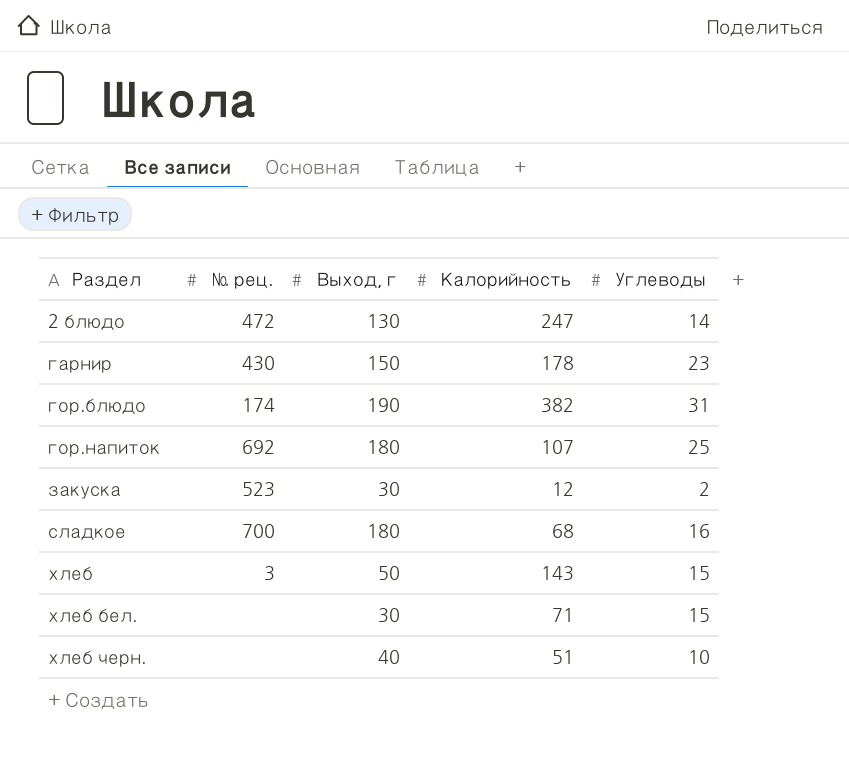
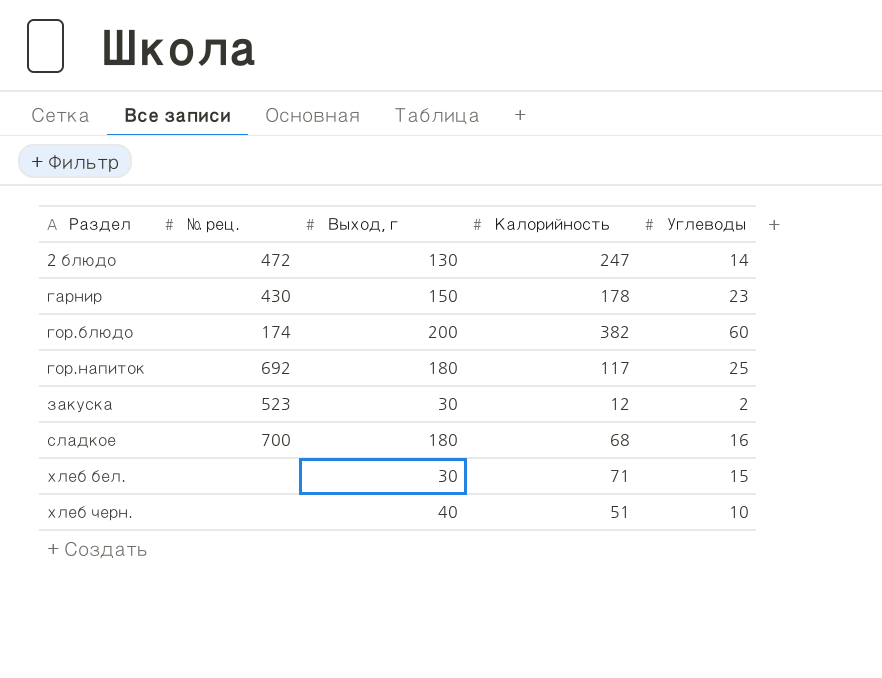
row хлеб: 3 | 50 | 143 | 15 -> none
гор.блюдо | Выход, г: 190 -> 200
гор.блюдо | Углеводы: 31 -> 60
гор.напиток | Калорийность: 107 -> 117

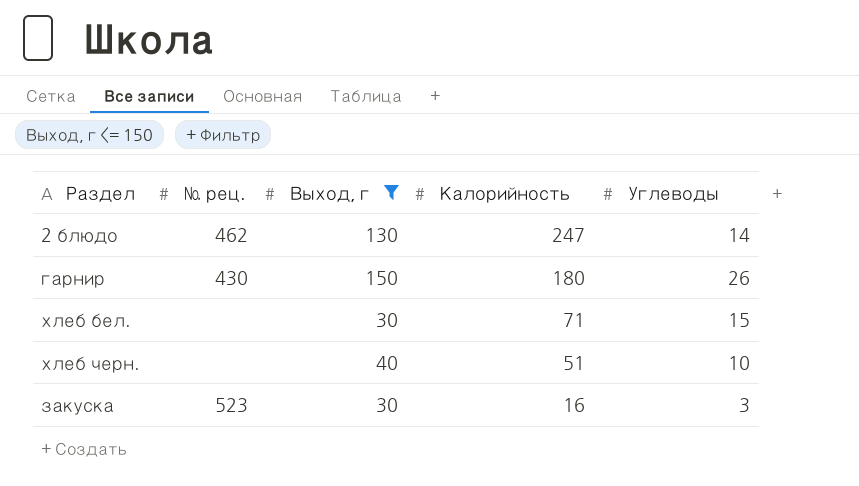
filter: none -> Выход, г <= 150
row order: Раздел ascending -> Калорийность descending
2 блюдо | № рец.: 472 -> 462
гарнир | Калорийность: 178 -> 180
гарнир | Углеводы: 23 -> 26
закуска | Калорийность: 12 -> 16
закуска | Углеводы: 2 -> 3

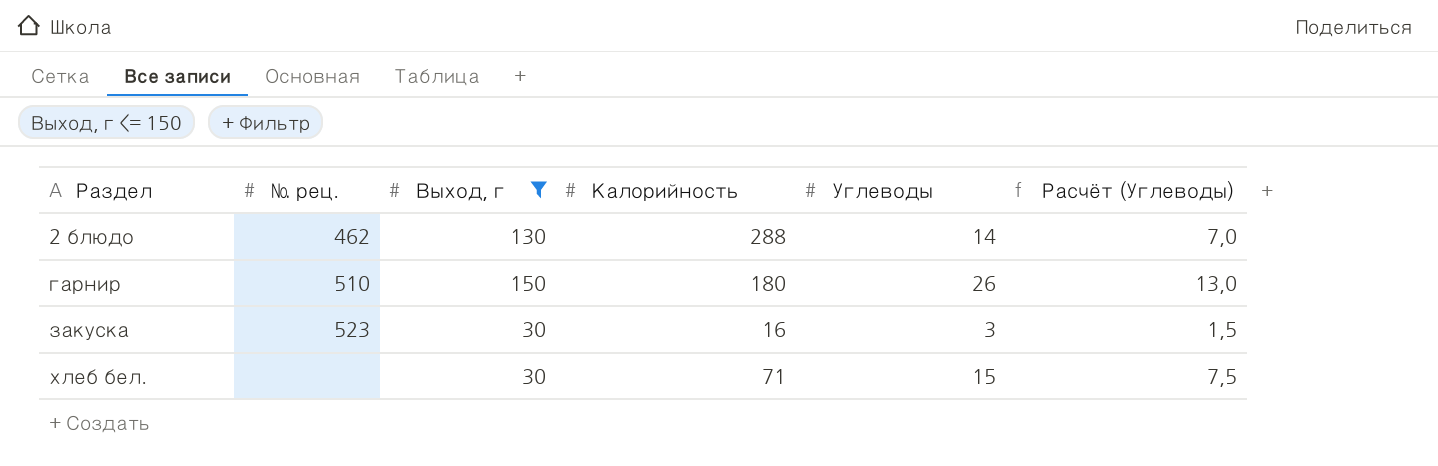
row order: Калорийность descending -> Раздел ascending
column Расчёт (Углеводы) | formula: none -> [Углеводы] * 0,5
row хлеб черн.: none | 40 | 51 | 10 -> none
2 блюдо | Калорийность: 247 -> 288
гарнир | № рец.: 430 -> 510

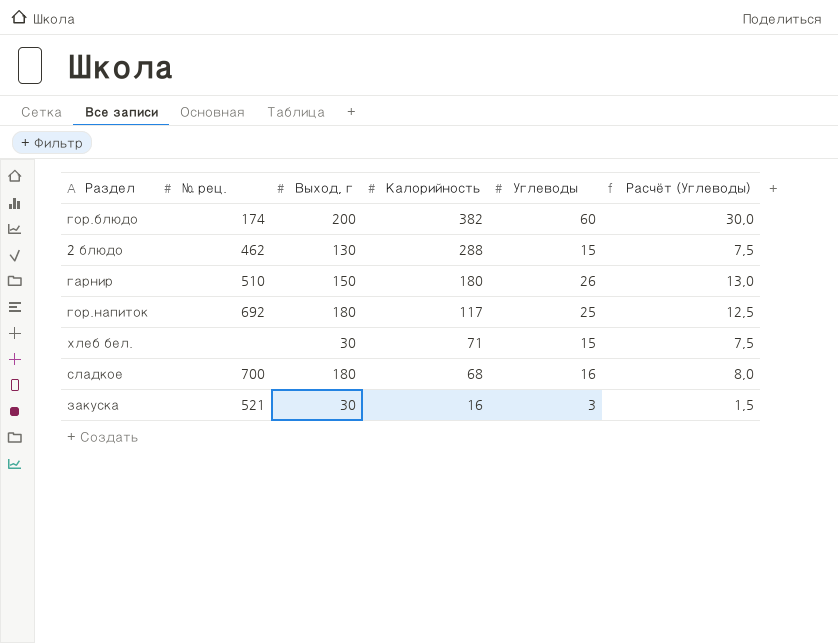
filter: Выход, г <= 150 -> none
row order: Раздел ascending -> Калорийность descending
2 блюдо | Углеводы: 14 -> 15
2 блюдо | Расчёт (Углеводы): 7,0 -> 7,5
закуска | № рец.: 523 -> 521

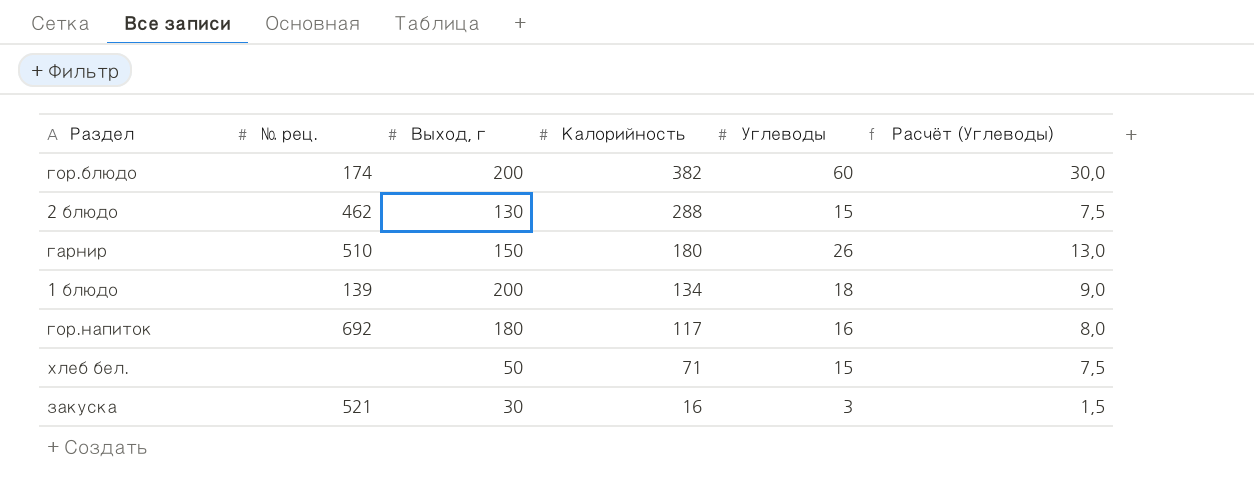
row сладкое: 700 | 180 | 68 | 16 | 8,0 -> none
row 1 блюдо: none -> 139 | 200 | 134 | 18 | 9,0
гор.напиток | Углеводы: 25 -> 16
гор.напиток | Расчёт (Углеводы): 12,5 -> 8,0
хлеб бел. | Выход, г: 30 -> 50

